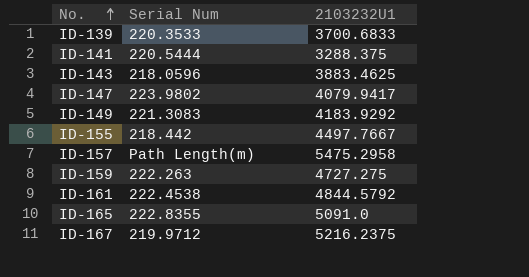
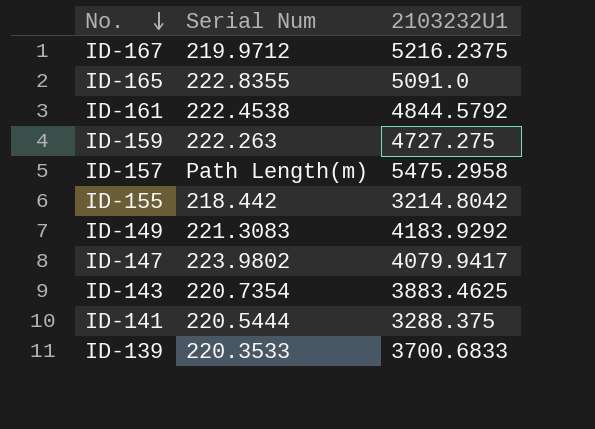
row order: No. ascending -> No. descending
ID-155 | 2103232U1: 4497.7667 -> 3214.8042
ID-143 | Serial Num: 218.0596 -> 220.7354

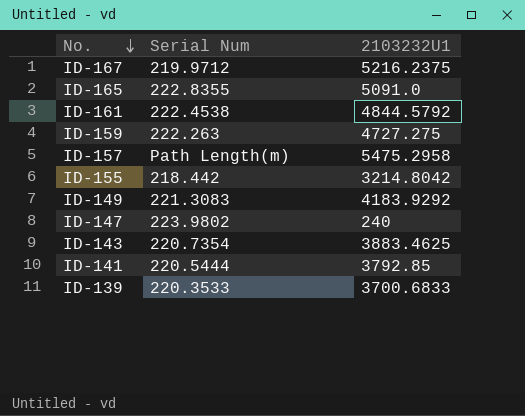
ID-147 | 2103232U1: 4079.9417 -> 240
ID-141 | 2103232U1: 3288.375 -> 3792.85

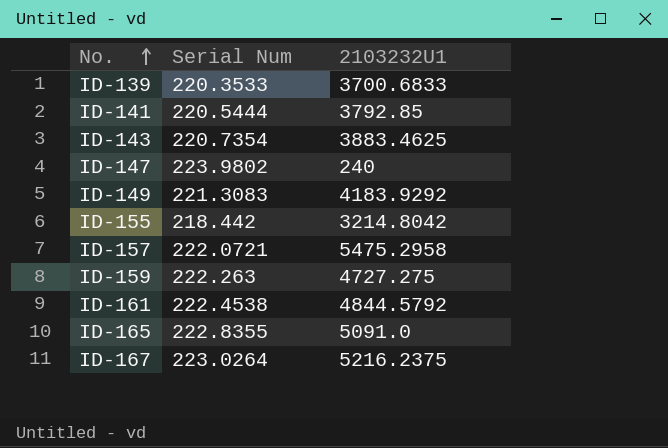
row order: No. descending -> No. ascending
ID-157 | Serial Num: Path Length(m) -> 222.0721
ID-167 | Serial Num: 219.9712 -> 223.0264

